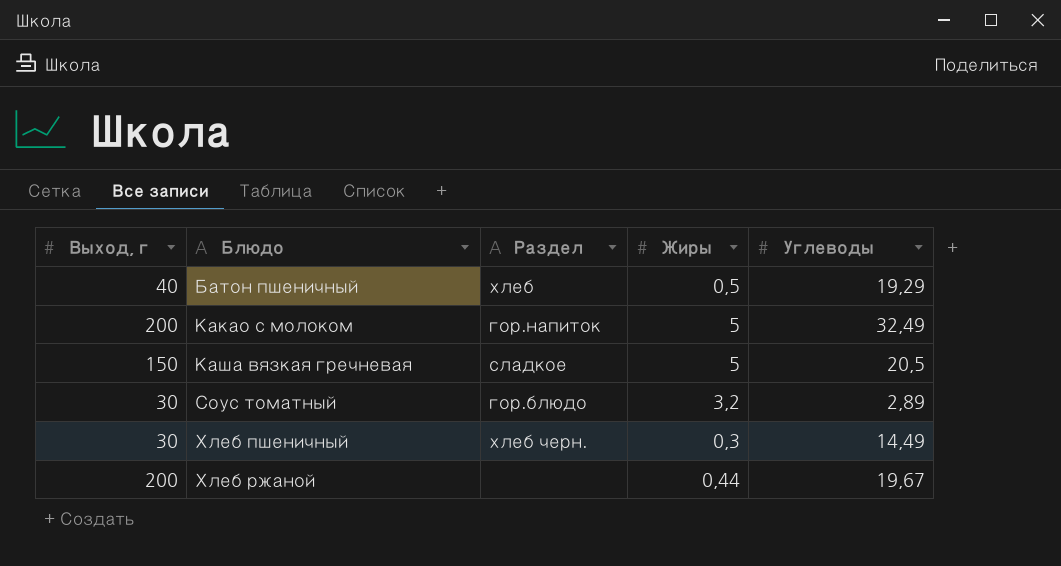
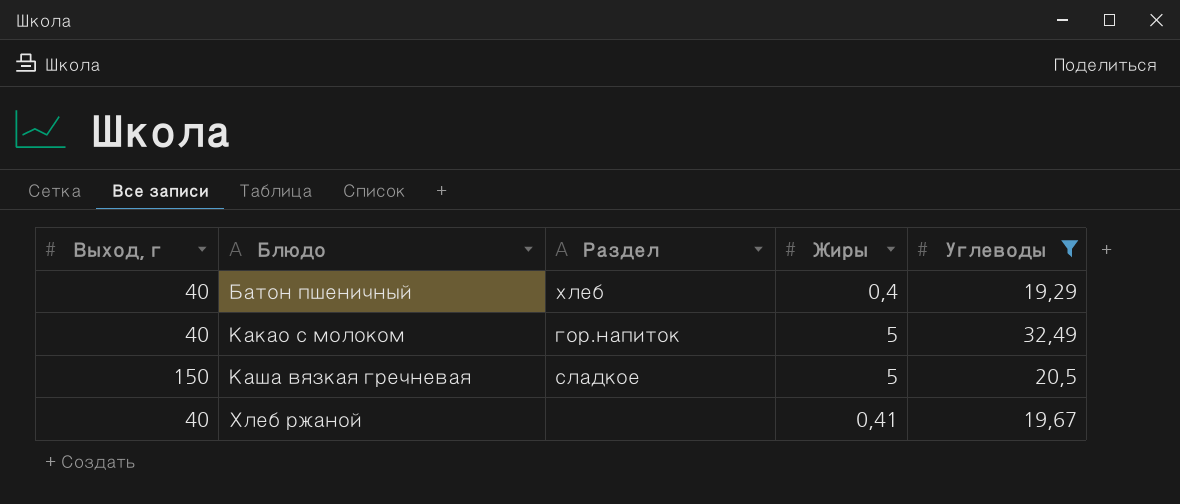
filter: none -> Углеводы >= 19,29
Батон пшеничный | Жиры: 0,5 -> 0,4
Какао с молоком | Выход, г: 200 -> 40
Хлеб ржаной | Выход, г: 200 -> 40
Хлеб ржаной | Жиры: 0,44 -> 0,41

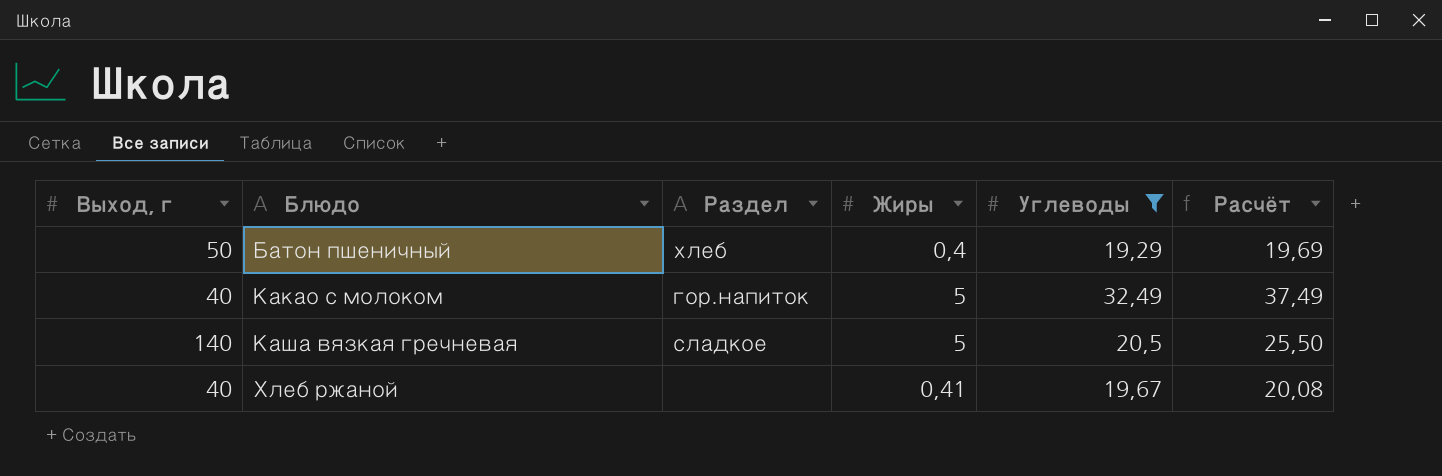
column Расчёт | formula: none -> [Жиры] + [Углеводы]
Батон пшеничный | Выход, г: 40 -> 50
Каша вязкая гречневая | Выход, г: 150 -> 140

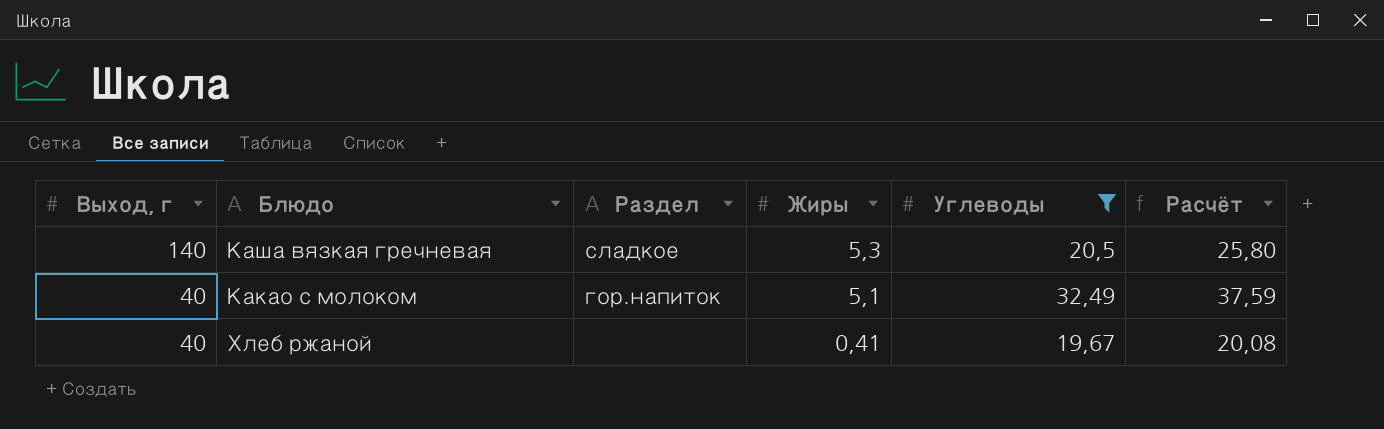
row order: Блюдо ascending -> Выход, г descending
row Батон пшеничный: 50 | хлеб | 0,4 | 19,29 | 19,69 -> none
Каша вязкая гречневая | Жиры: 5 -> 5,3
Каша вязкая гречневая | Расчёт: 25,50 -> 25,80
Какао с молоком | Жиры: 5 -> 5,1
Какао с молоком | Расчёт: 37,49 -> 37,59

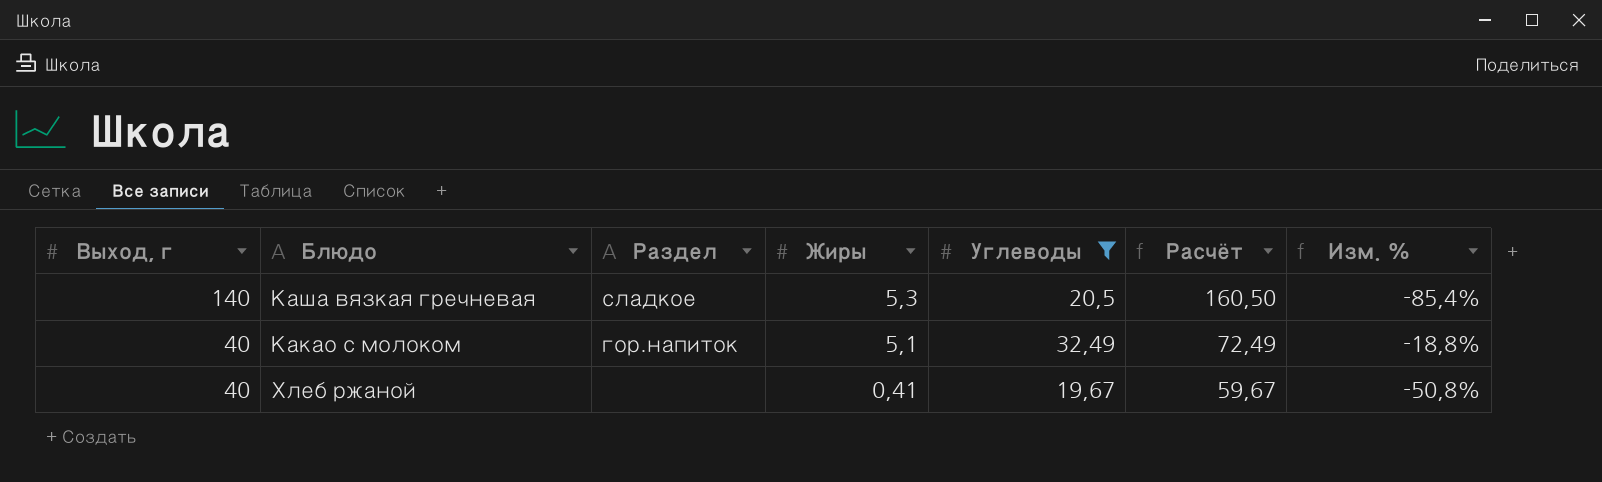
column Расчёт | formula: [Жиры] + [Углеводы] -> [Выход, г] + [Углеводы]
column Изм. % | formula: none -> ([Углеводы] - [Выход, г]) / [Выход, г]

